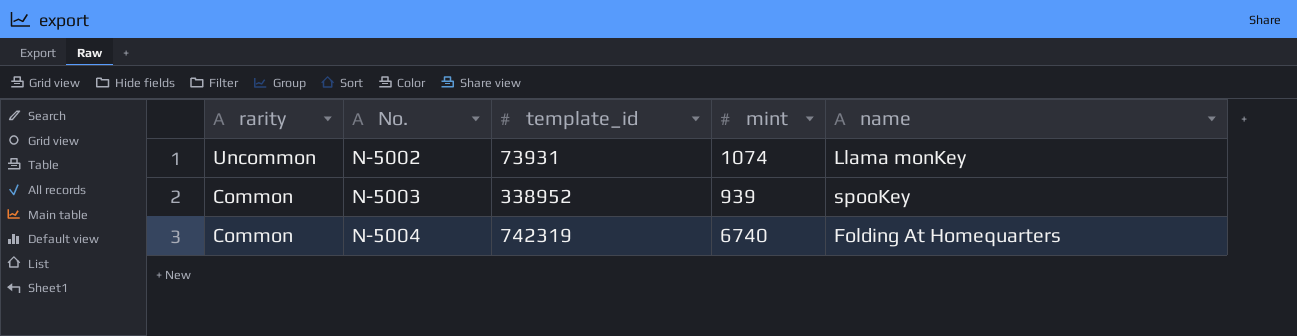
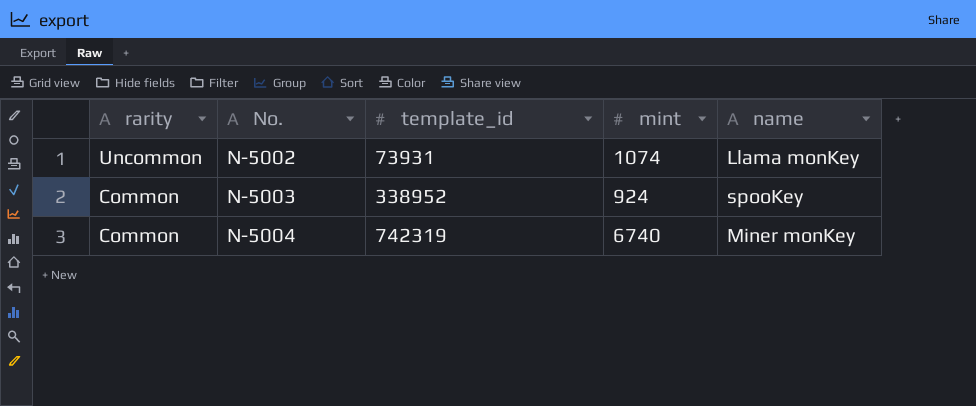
N-5003 | mint: 939 -> 924
N-5004 | name: Folding At Homequarters -> Miner monKey

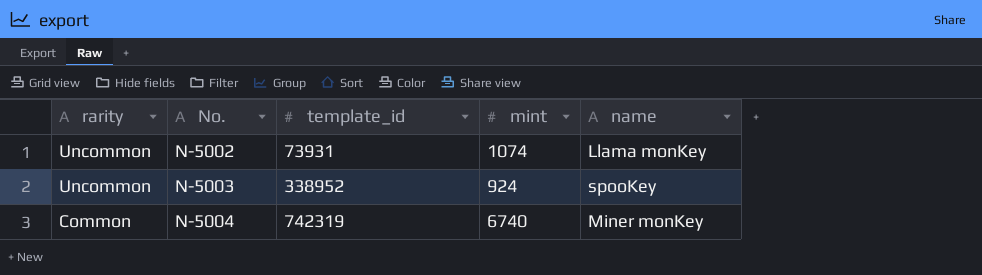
N-5003 | rarity: Common -> Uncommon

